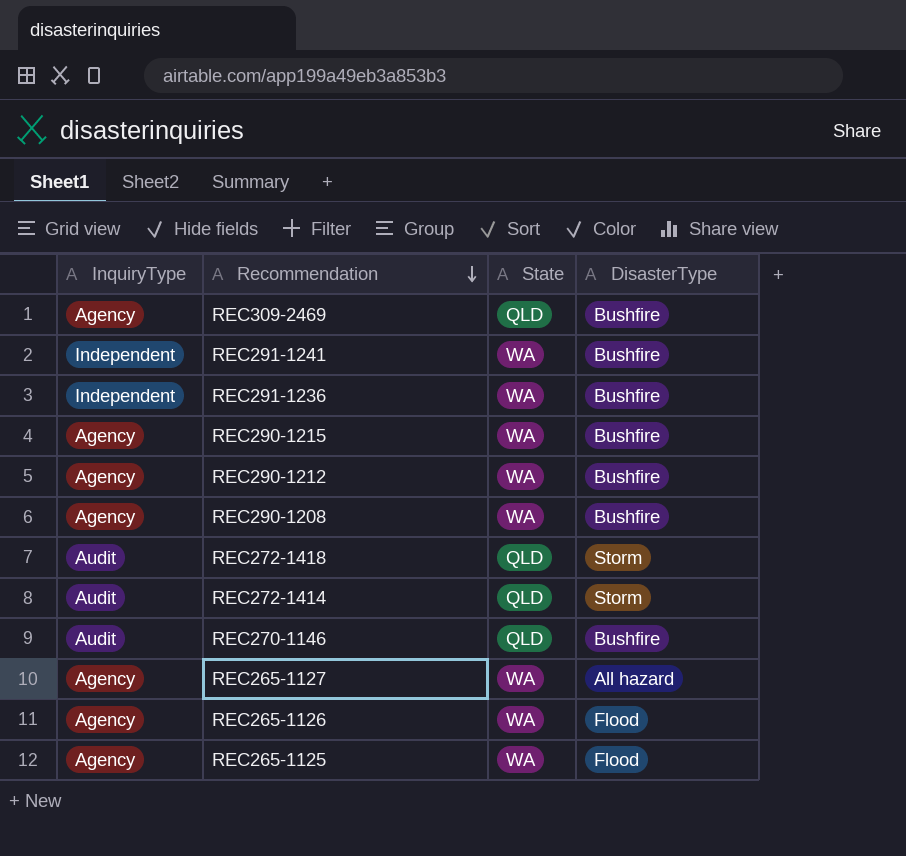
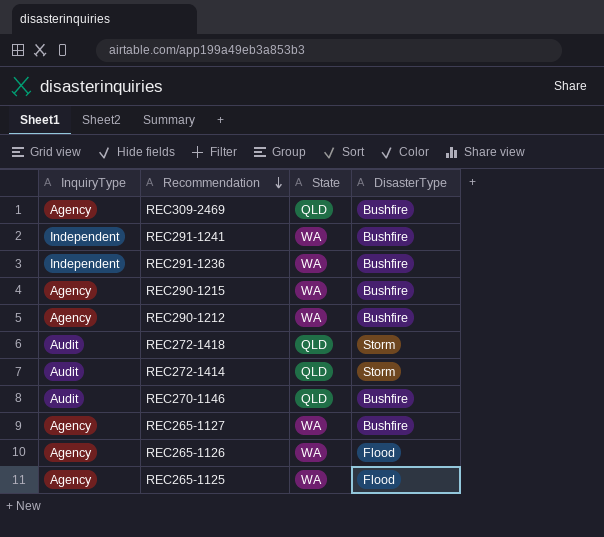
row REC290-1208: Agency | WA | Bushfire -> none
REC265-1127 | DisasterType: All hazard -> Bushfire

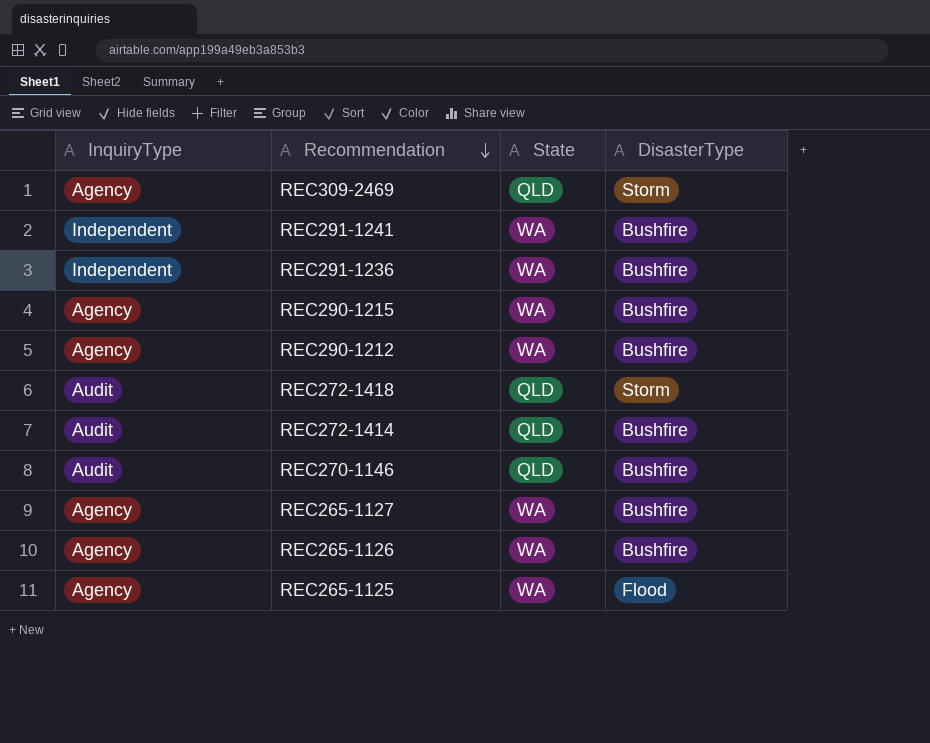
REC309-2469 | DisasterType: Bushfire -> Storm
REC272-1414 | DisasterType: Storm -> Bushfire
REC265-1126 | DisasterType: Flood -> Bushfire

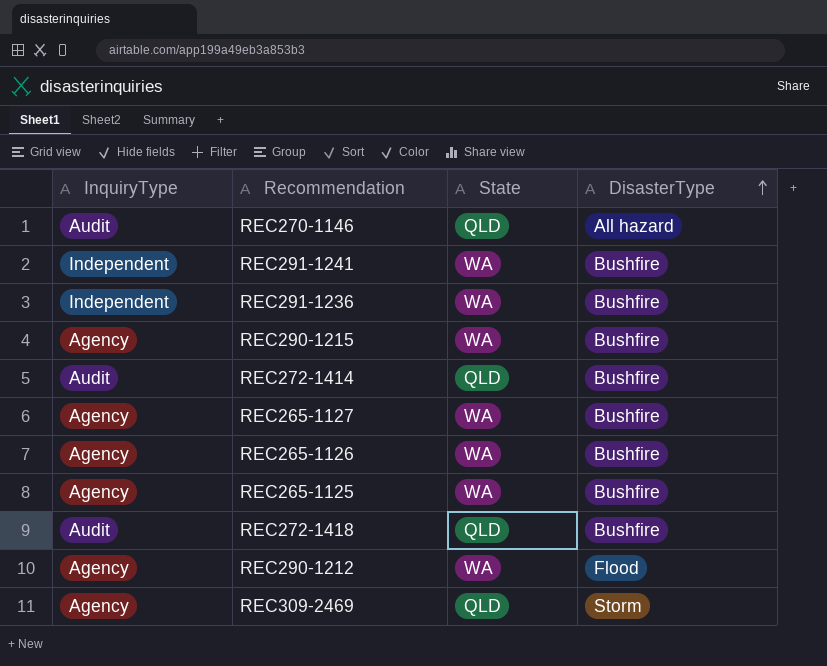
row order: Recommendation descending -> DisasterType ascending
REC270-1146 | DisasterType: Bushfire -> All hazard
REC265-1125 | DisasterType: Flood -> Bushfire
REC272-1418 | DisasterType: Storm -> Bushfire
REC290-1212 | DisasterType: Bushfire -> Flood

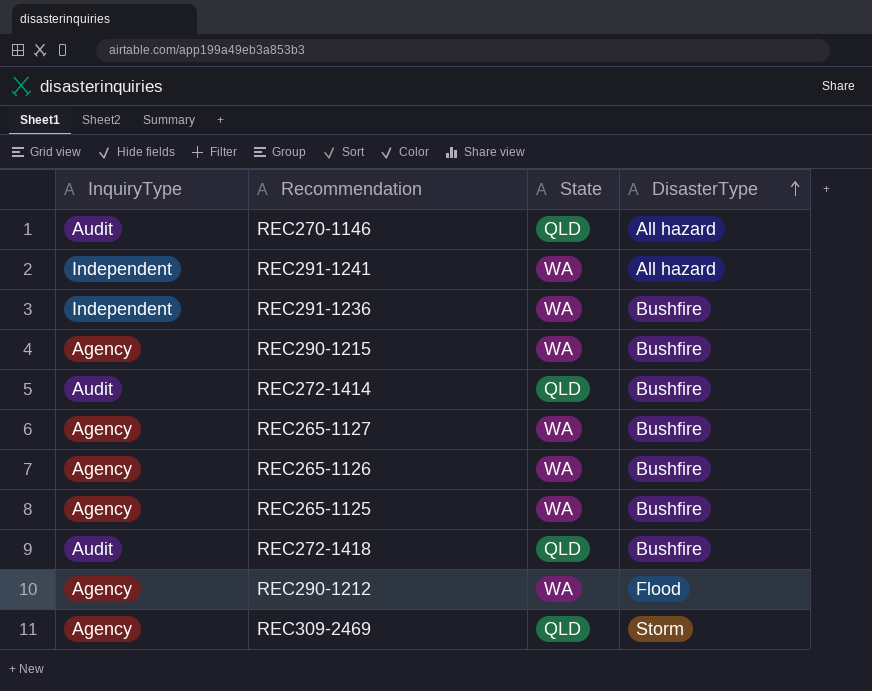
REC291-1241 | DisasterType: Bushfire -> All hazard

